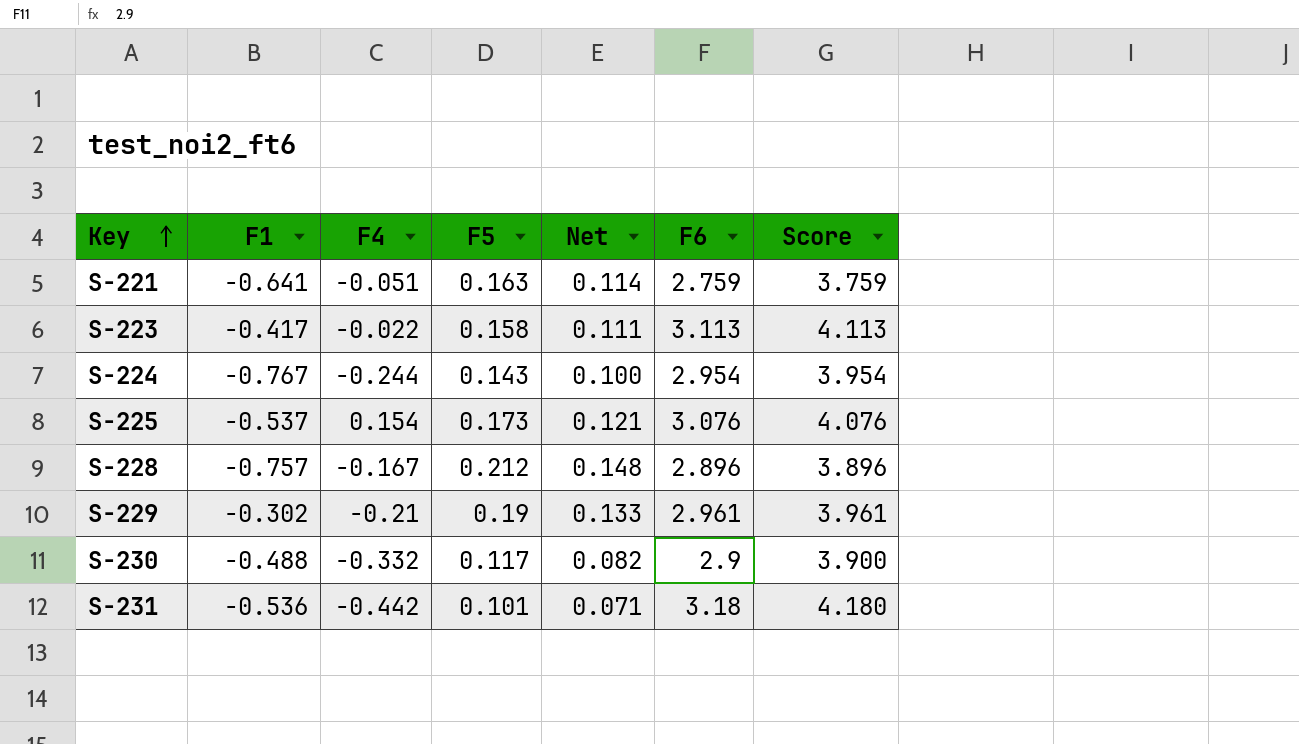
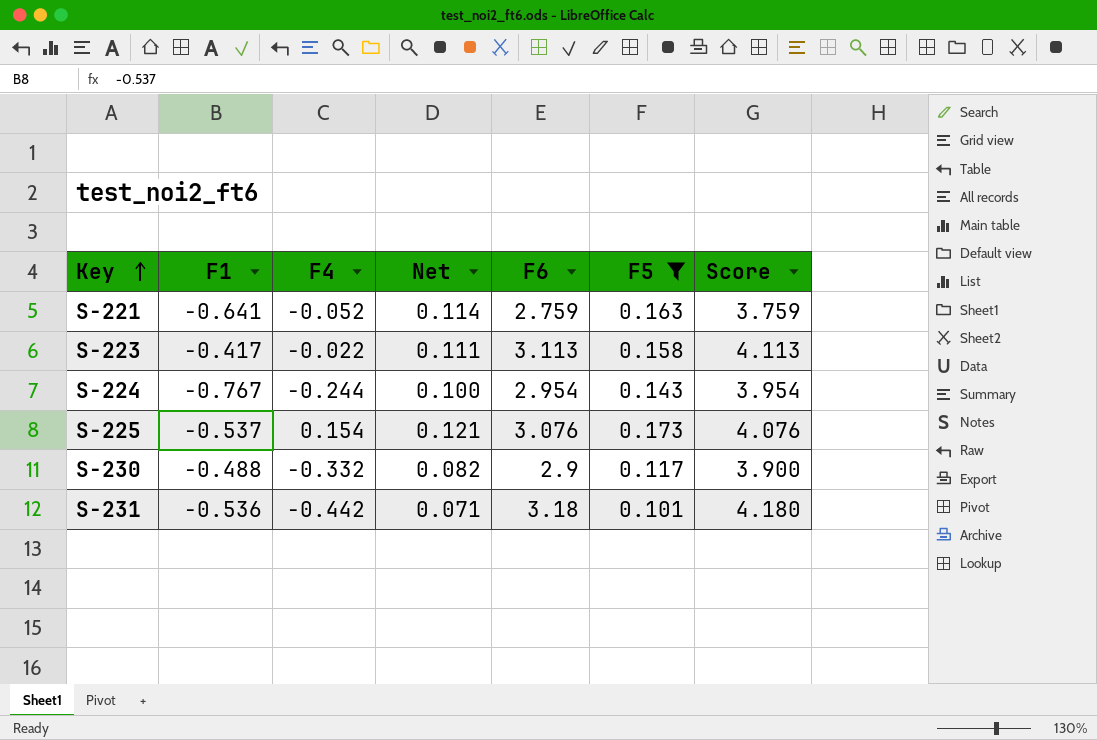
filter: none -> F5 <= 0.173
column F5 | position: 4 -> 6
S-221 | F4: -0.051 -> -0.052

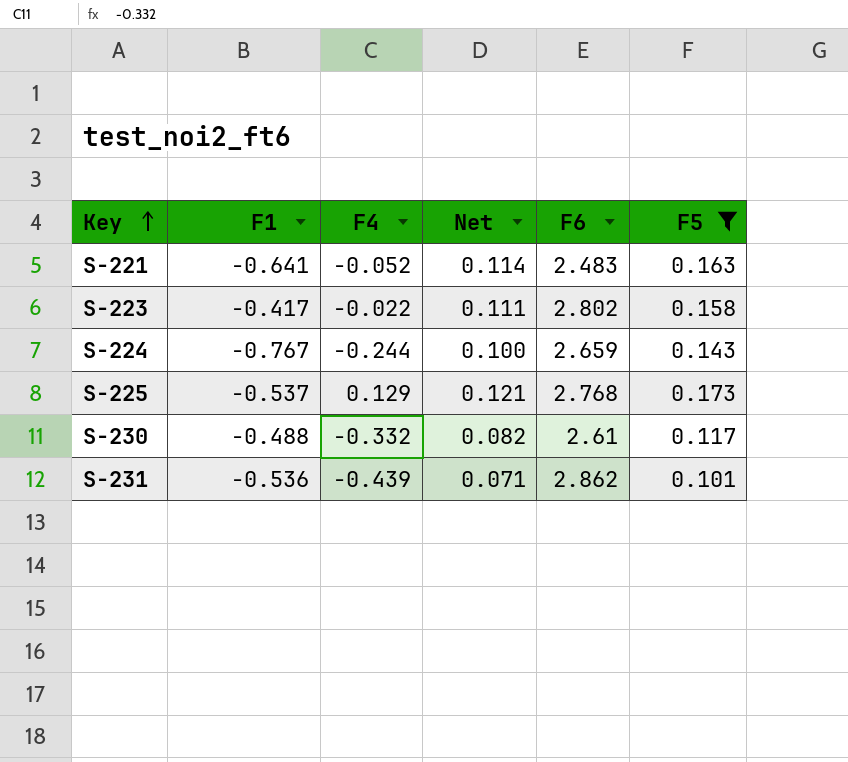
column Score | formula: [F6] + 1 -> none
S-221 | F6: 2.759 -> 2.483
S-223 | F6: 3.113 -> 2.802
S-224 | F6: 2.954 -> 2.659
S-225 | F4: 0.154 -> 0.129
S-225 | F6: 3.076 -> 2.768
S-230 | F6: 2.9 -> 2.61
S-231 | F4: -0.442 -> -0.439
S-231 | F6: 3.18 -> 2.862

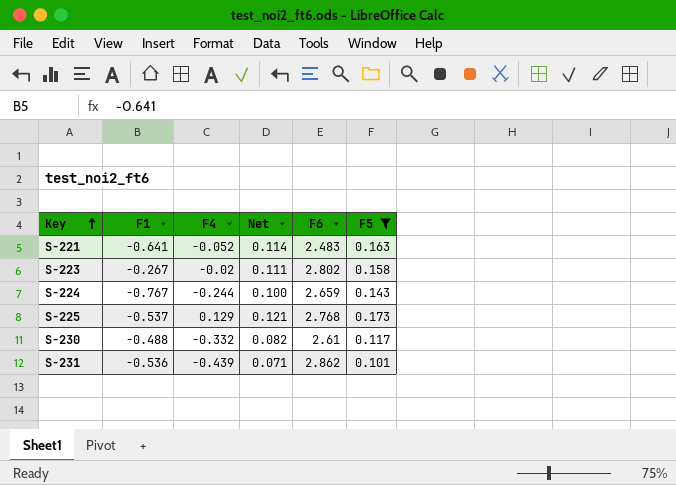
S-223 | F1: -0.417 -> -0.267
S-223 | F4: -0.022 -> -0.02

